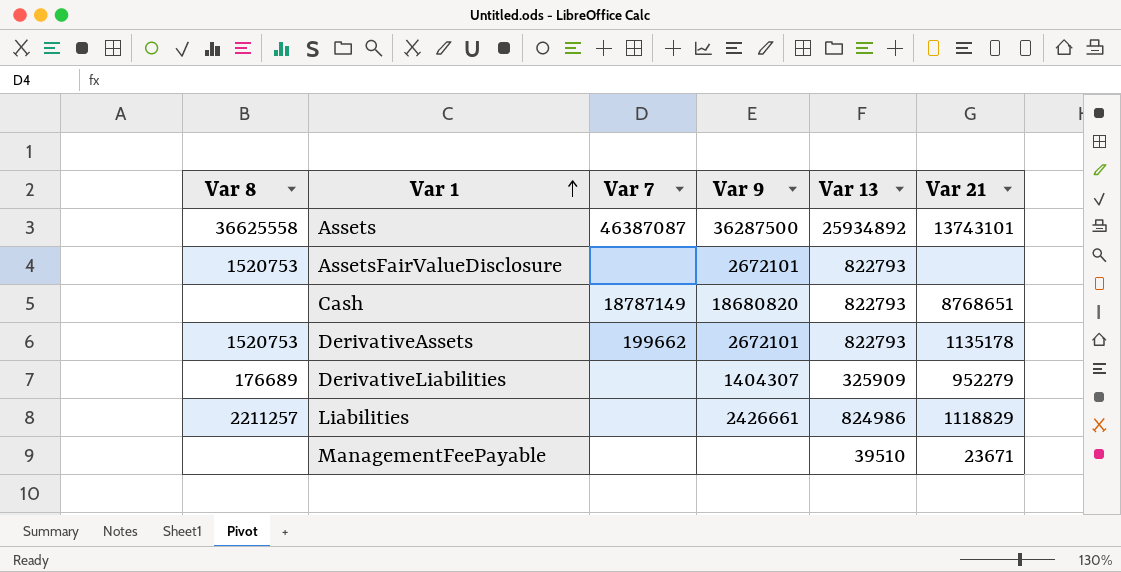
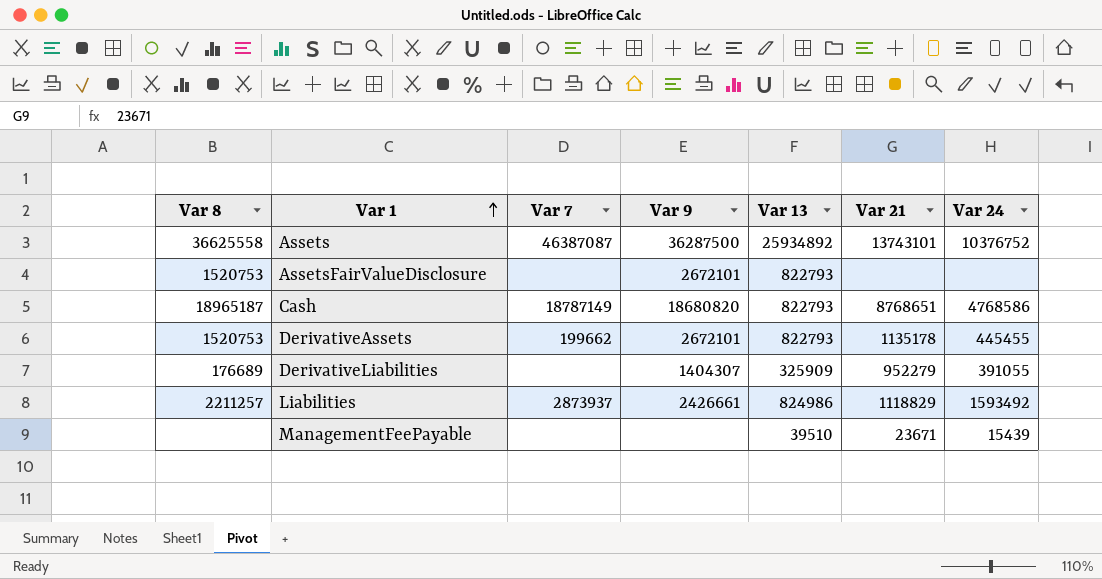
column Var 24 | position: none -> 7
Cash | Var 8: none -> 18965187
Liabilities | Var 7: none -> 2873937

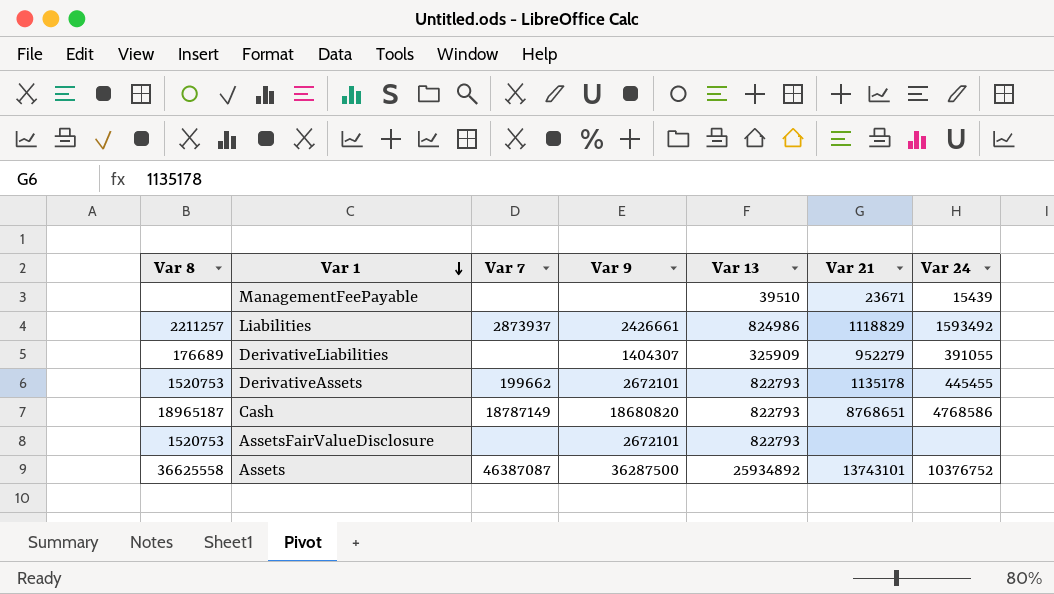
row order: Var 1 ascending -> Var 1 descending

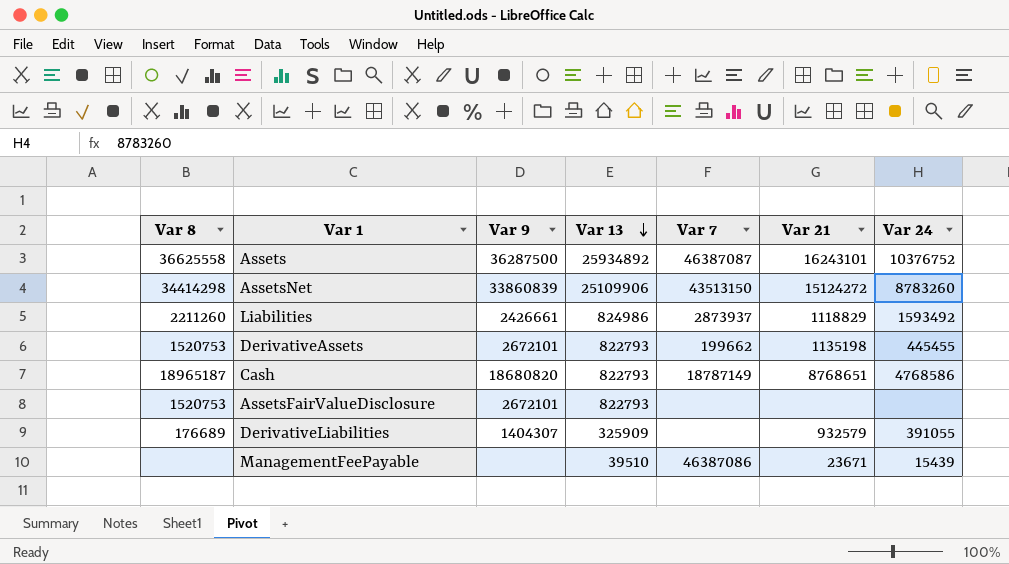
row order: Var 1 descending -> Var 13 descending
column Var 7 | position: 3 -> 5
Assets | Var 21: 13743101 -> 16243101
row AssetsNet: none -> 34414298 | 33860839 | 25109906 | 43513150 | 15124272 | 8783260
Liabilities | Var 8: 2211257 -> 2211260
DerivativeAssets | Var 21: 1135178 -> 1135198
DerivativeLiabilities | Var 21: 952279 -> 932579
ManagementFeePayable | Var 7: none -> 46387086

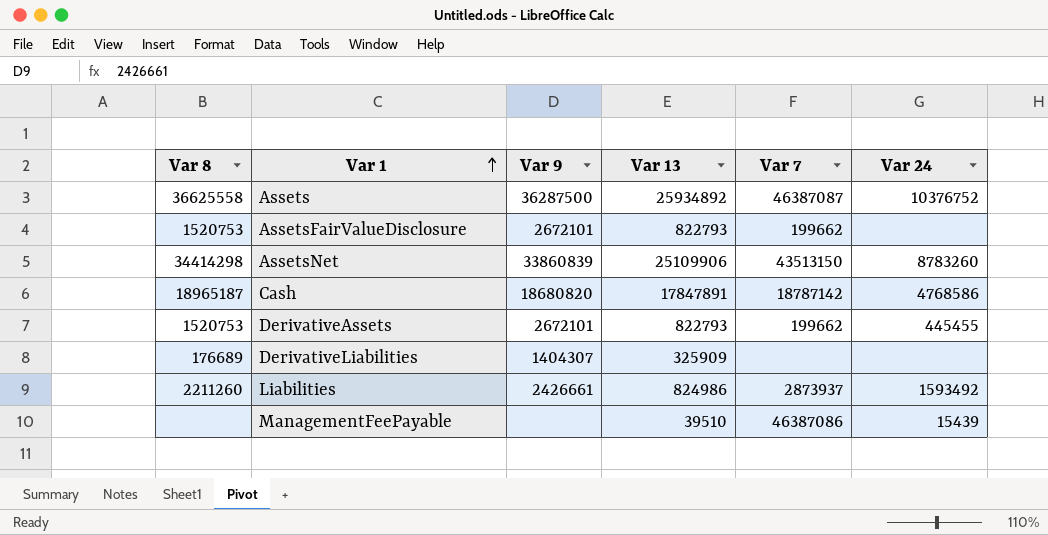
row order: Var 13 descending -> Var 1 ascending
column Var 21 | position: 6 -> none
AssetsFairValueDisclosure | Var 7: none -> 199662
Cash | Var 13: 822793 -> 17847891
Cash | Var 7: 18787149 -> 18787142
DerivativeLiabilities | Var 24: 391055 -> none

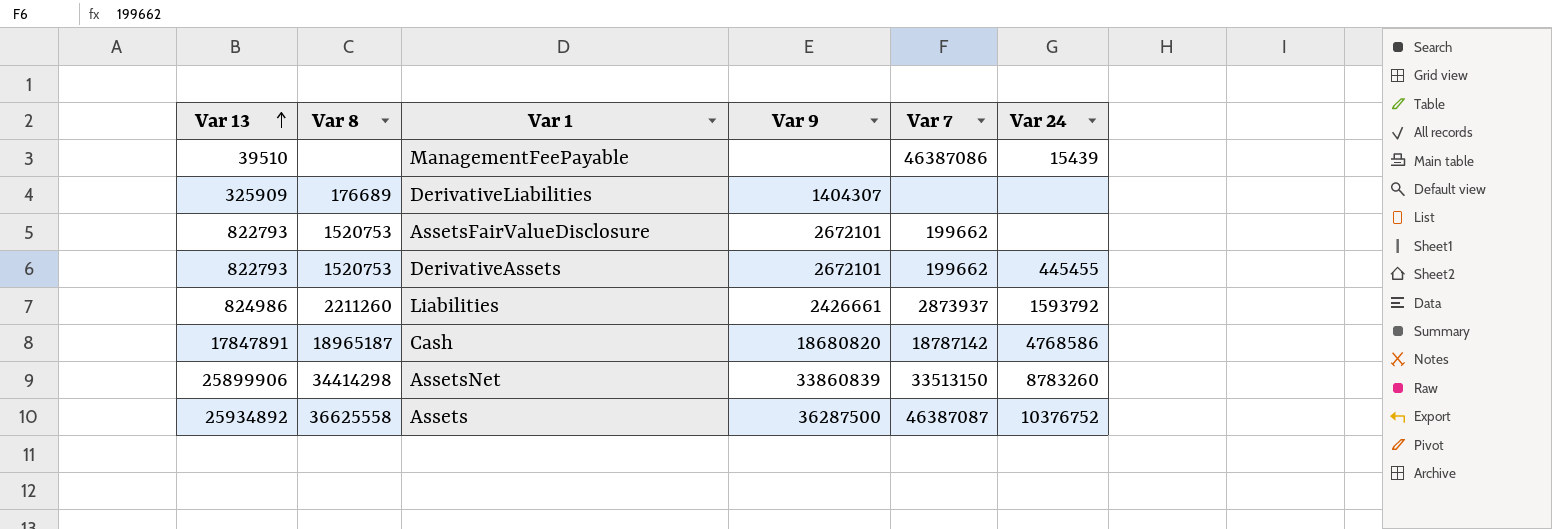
row order: Var 1 ascending -> Var 13 ascending
column Var 13 | position: 4 -> 1
Liabilities | Var 24: 1593492 -> 1593792
AssetsNet | Var 13: 25109906 -> 25899906
AssetsNet | Var 7: 43513150 -> 33513150

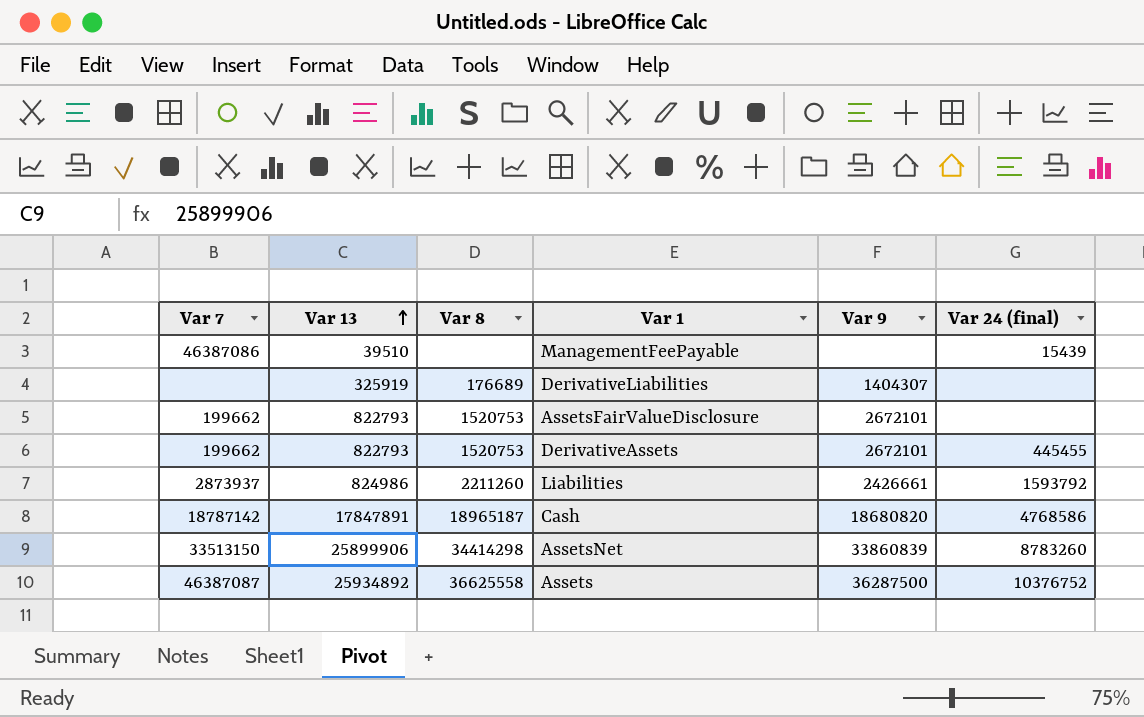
column Var 7 | position: 5 -> 1
column name: Var 24 -> Var 24 (final)
DerivativeLiabilities | Var 13: 325909 -> 325919

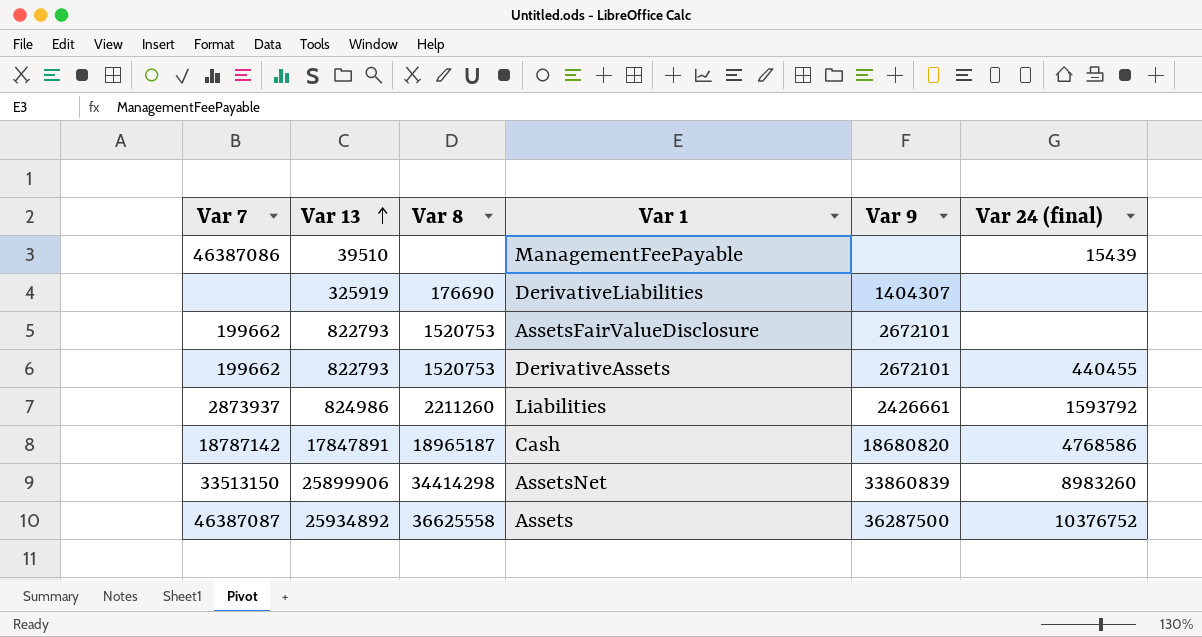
DerivativeLiabilities | Var 8: 176689 -> 176690
DerivativeAssets | Var 24 (final): 445455 -> 440455
AssetsNet | Var 24 (final): 8783260 -> 8983260

